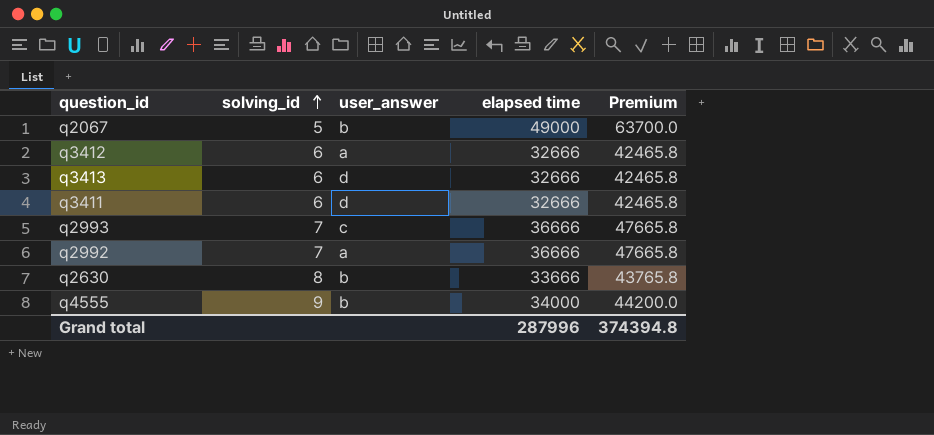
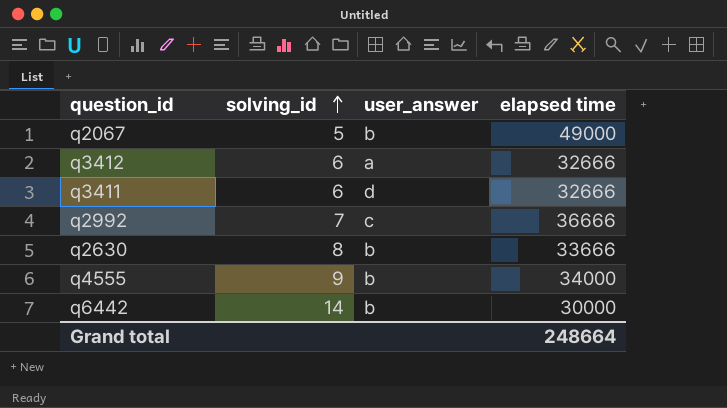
column Premium | formula: [elapsed time] * 1.3 -> none
row q3413: 6 | d | 32666 | 42465.8 -> none
row q2993: 7 | c | 36666 | 47665.8 -> none
q2992 | user_answer: a -> c
row q6442: none -> 14 | b | 30000
Grand total | elapsed time: 287996 -> 248664

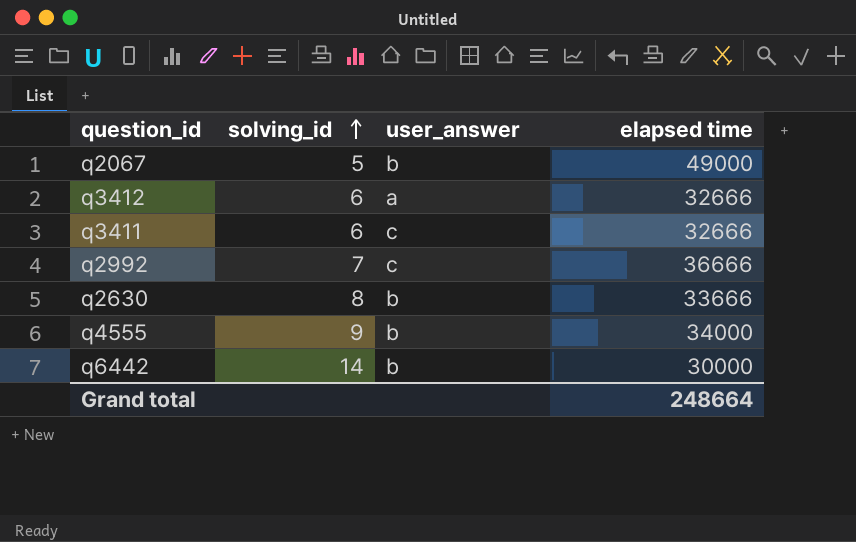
q3411 | user_answer: d -> c

